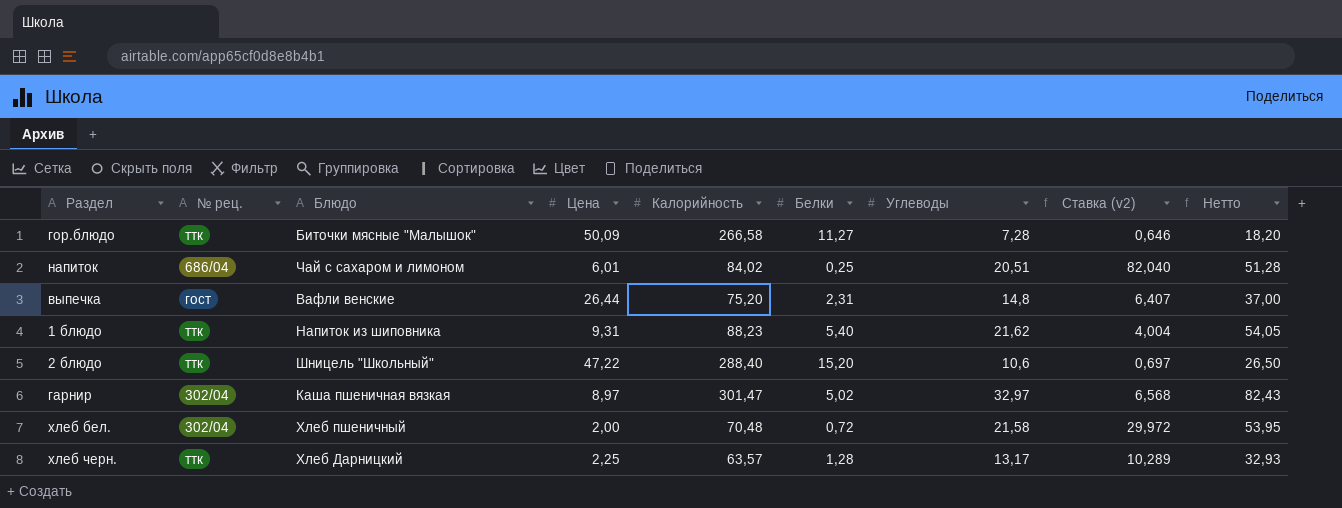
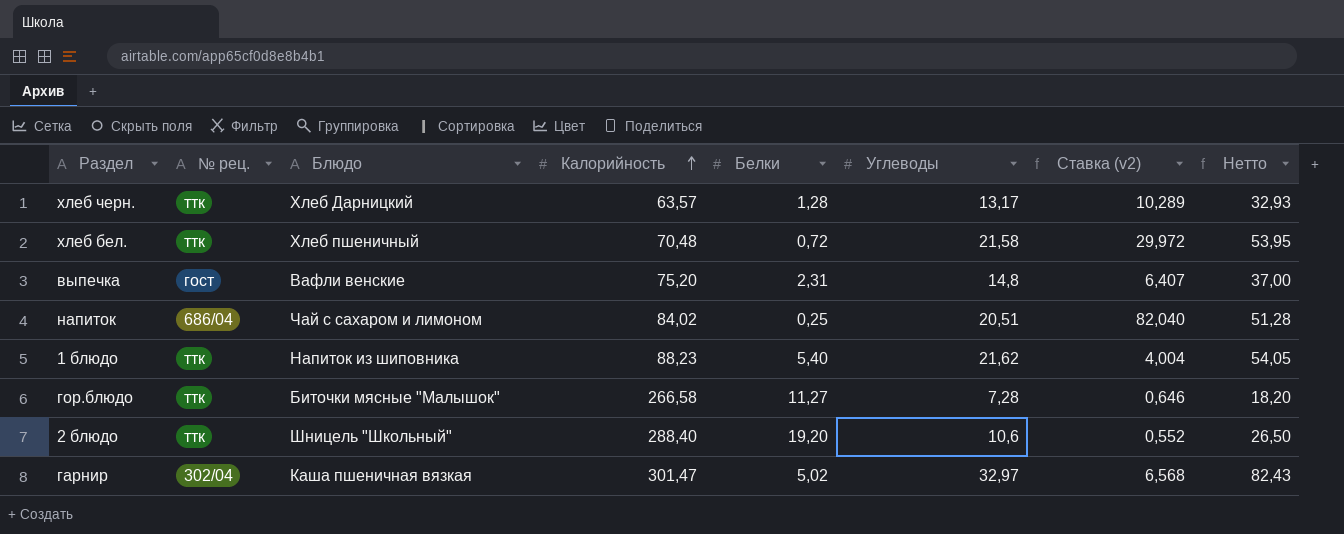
row order: none -> Калорийность ascending
column Цена | position: 4 -> none
хлеб бел. | № рец.: 302/04 -> ттк
2 блюдо | Белки: 15,20 -> 19,20
2 блюдо | Ставка (v2): 0,697 -> 0,552

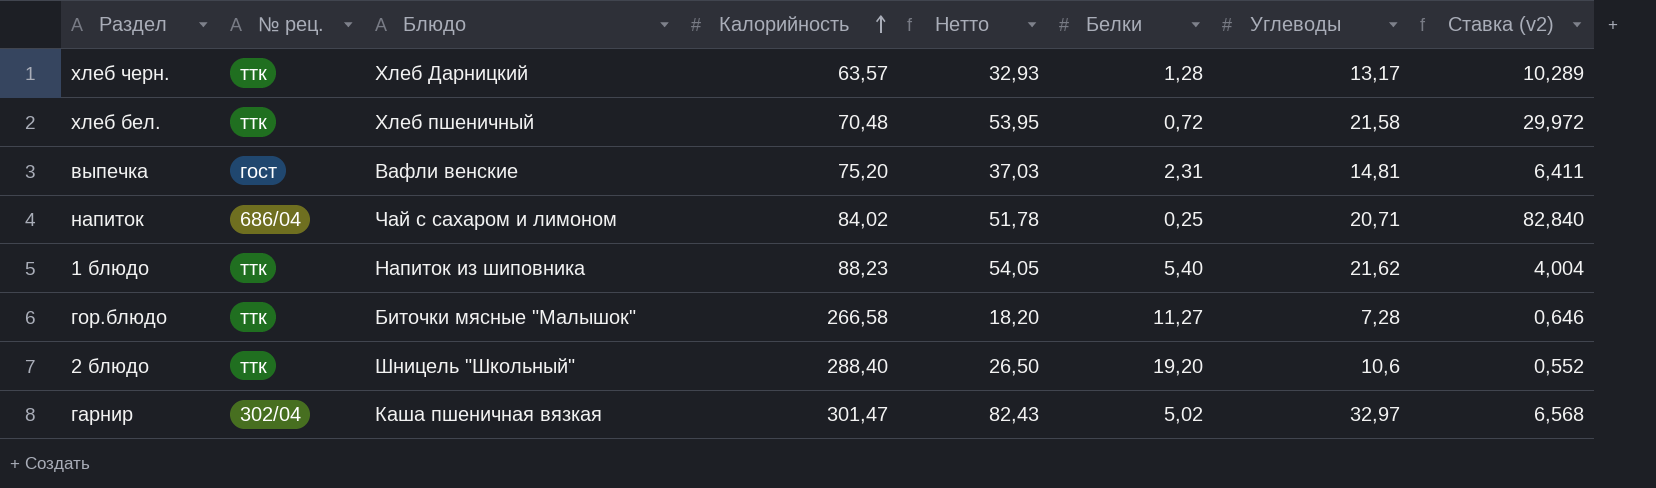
column Нетто | position: 8 -> 5
выпечка | Нетто: 37,00 -> 37,03
выпечка | Углеводы: 14,8 -> 14,81
выпечка | Ставка (v2): 6,407 -> 6,411
напиток | Нетто: 51,28 -> 51,78
напиток | Углеводы: 20,51 -> 20,71
напиток | Ставка (v2): 82,040 -> 82,840

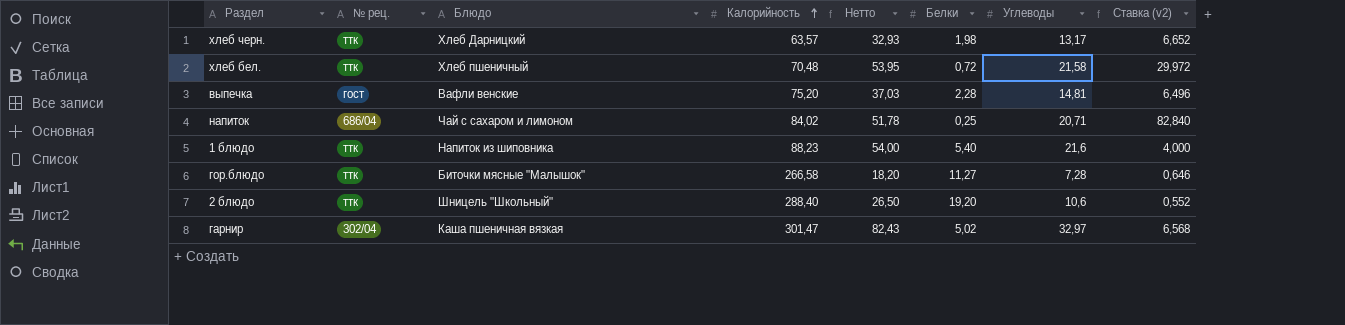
хлеб черн. | Белки: 1,28 -> 1,98
хлеб черн. | Ставка (v2): 10,289 -> 6,652
выпечка | Белки: 2,31 -> 2,28
выпечка | Ставка (v2): 6,411 -> 6,496
1 блюдо | Нетто: 54,05 -> 54,00
1 блюдо | Углеводы: 21,62 -> 21,6
1 блюдо | Ставка (v2): 4,004 -> 4,000

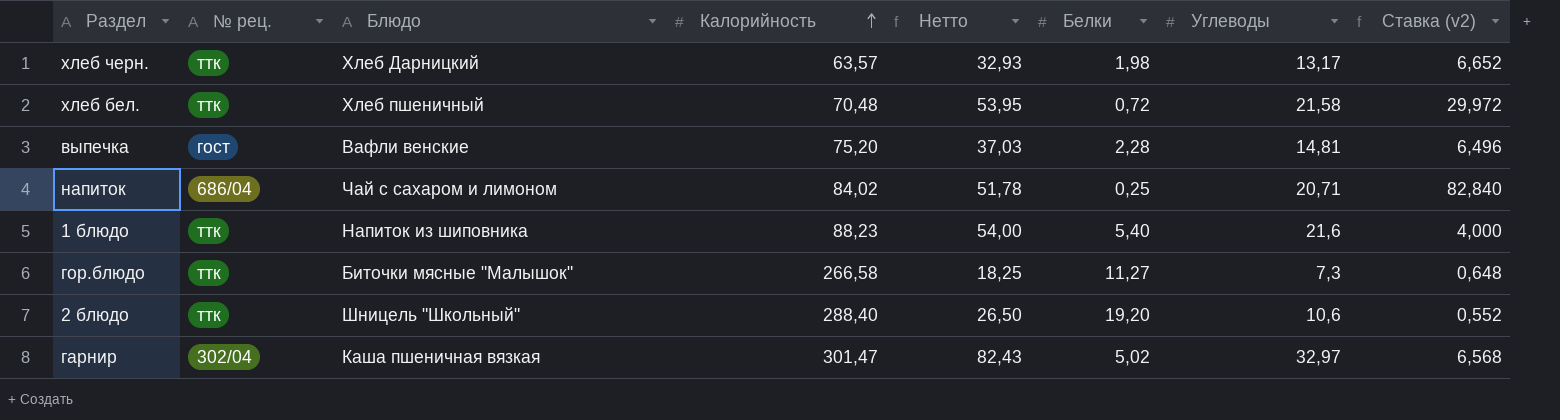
гор.блюдо | Нетто: 18,20 -> 18,25
гор.блюдо | Углеводы: 7,28 -> 7,3
гор.блюдо | Ставка (v2): 0,646 -> 0,648

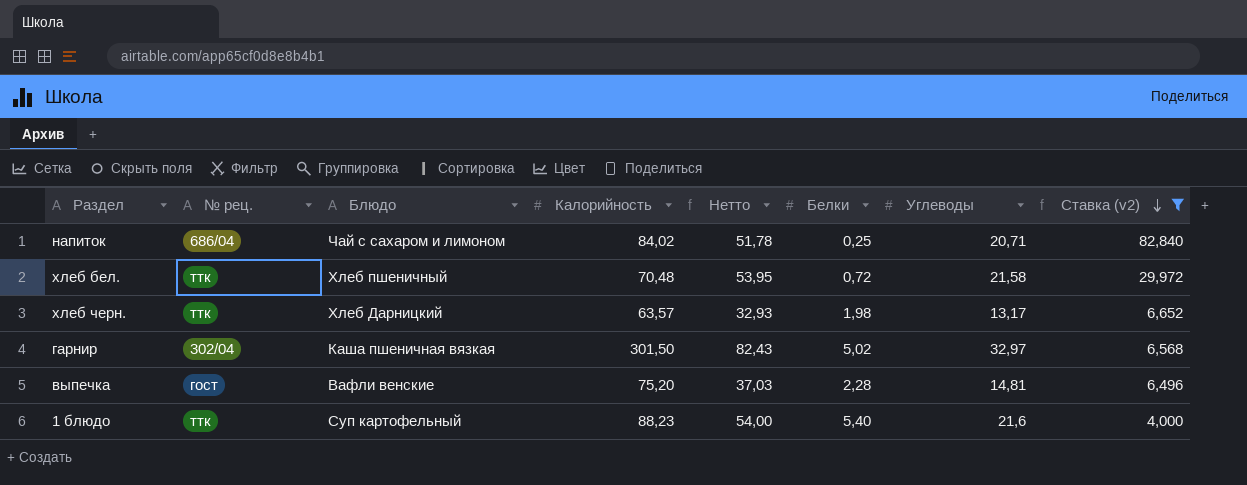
filter: none -> Ставка (v2) >= 4,000
row order: Калорийность ascending -> Ставка (v2) descending
гарнир | Калорийность: 301,47 -> 301,50
1 блюдо | Блюдо: Напиток из шиповника -> Суп картофельный

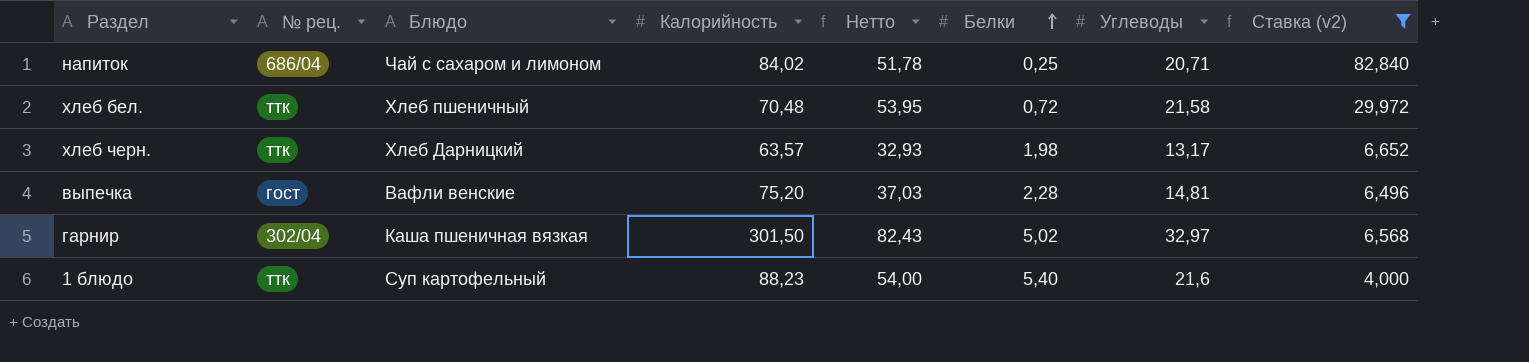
row order: Ставка (v2) descending -> Белки ascending

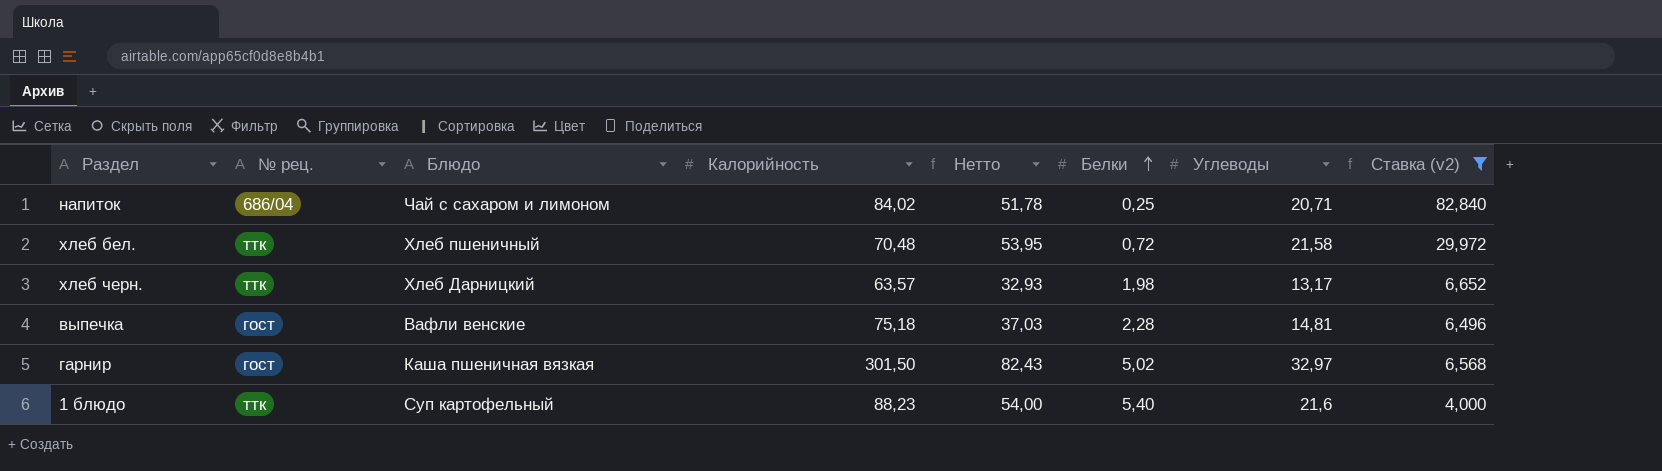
выпечка | Калорийность: 75,20 -> 75,18
гарнир | № рец.: 302/04 -> гост

